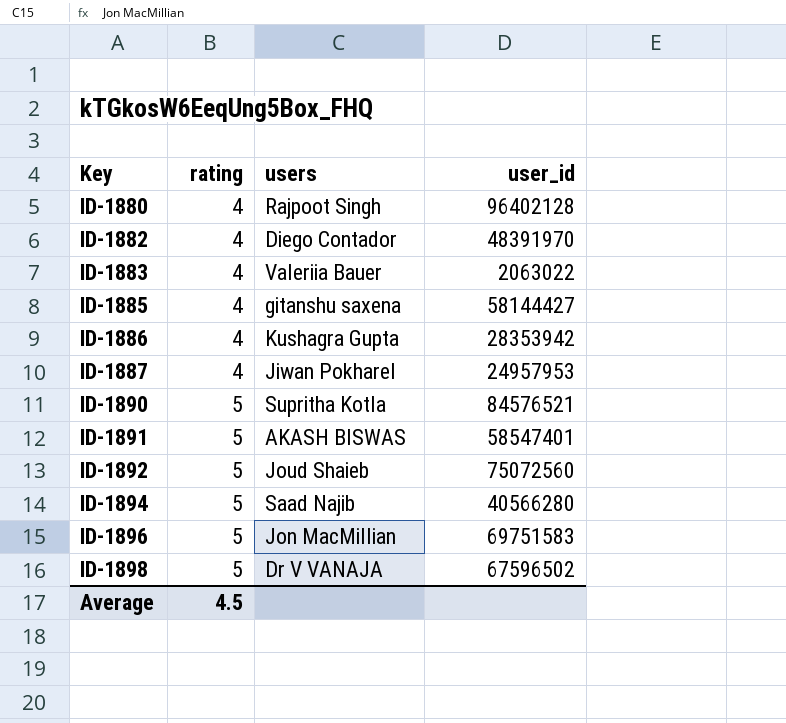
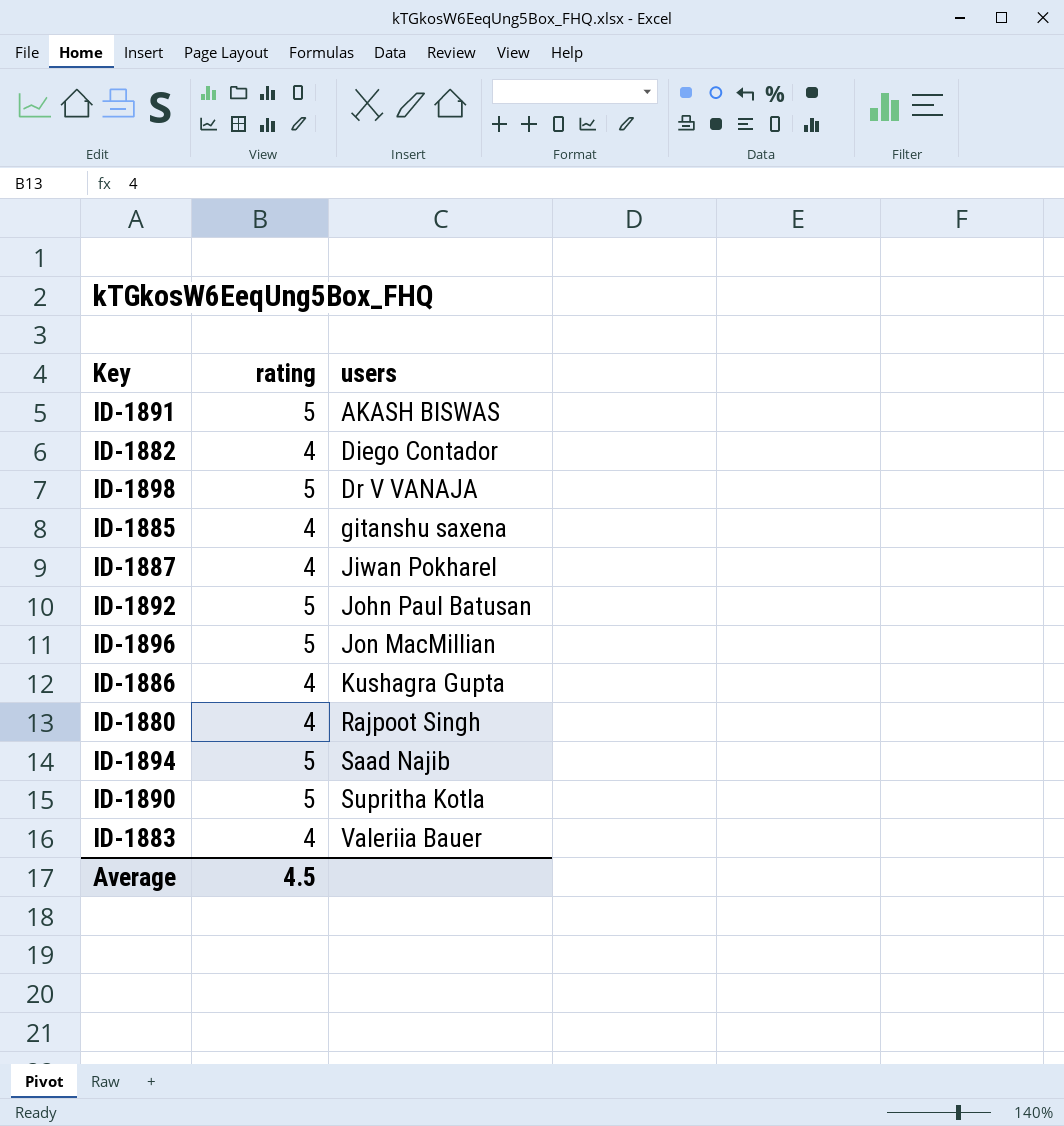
row order: Key ascending -> users ascending
column user_id | position: 4 -> none
ID-1892 | users: Joud Shaieb -> John Paul Batusan

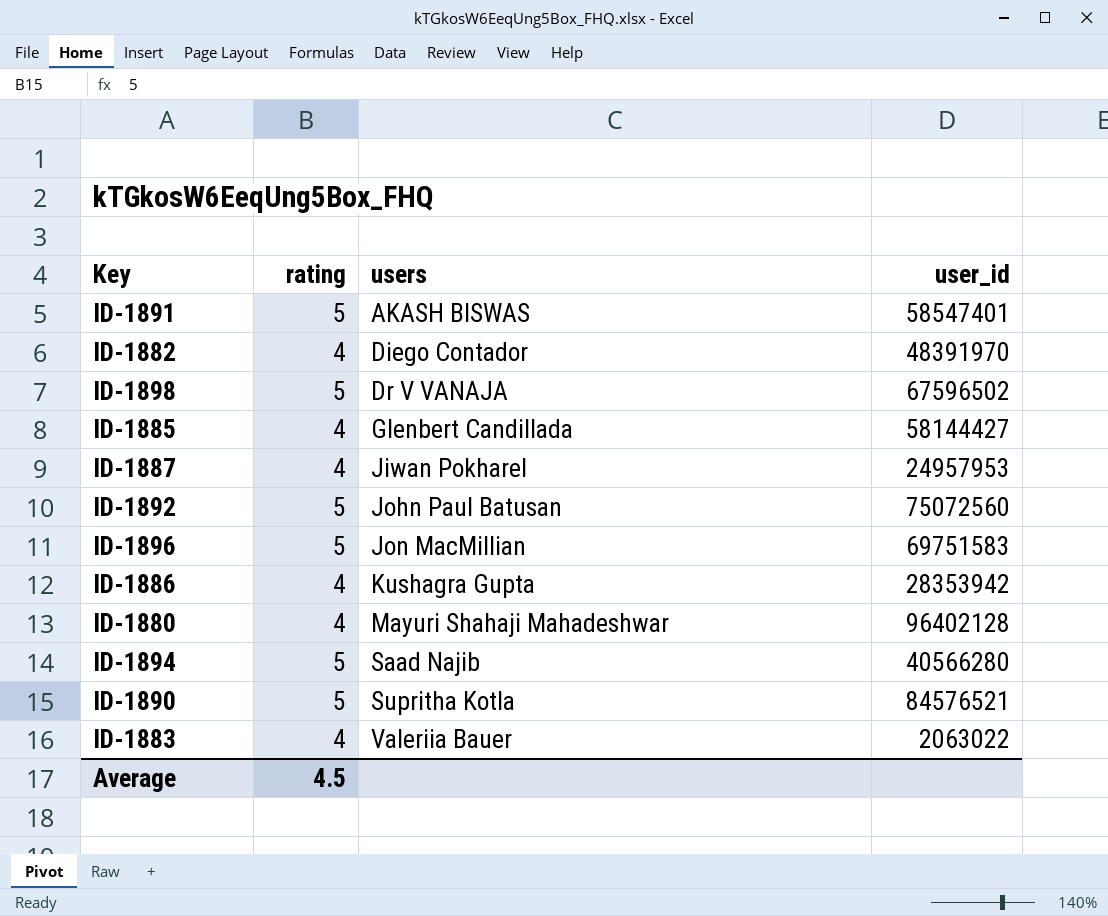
column user_id | position: none -> 4
ID-1885 | users: gitanshu saxena -> Glenbert Candillada
ID-1880 | users: Rajpoot Singh -> Mayuri Shahaji Mahadeshwar

